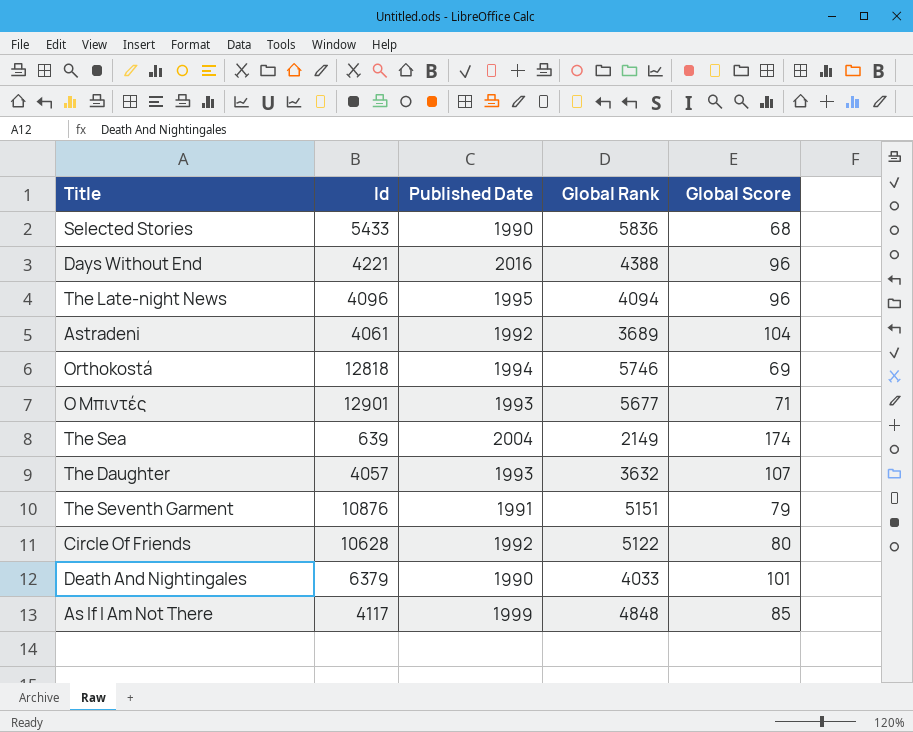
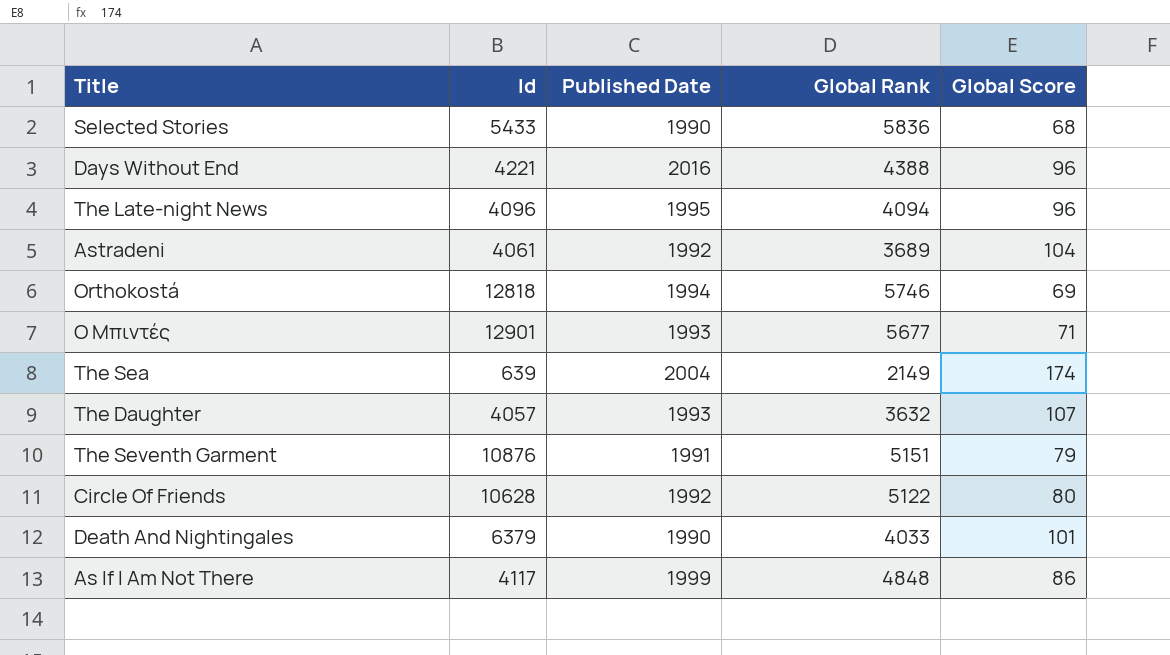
As If I Am Not There | Global Score: 85 -> 86

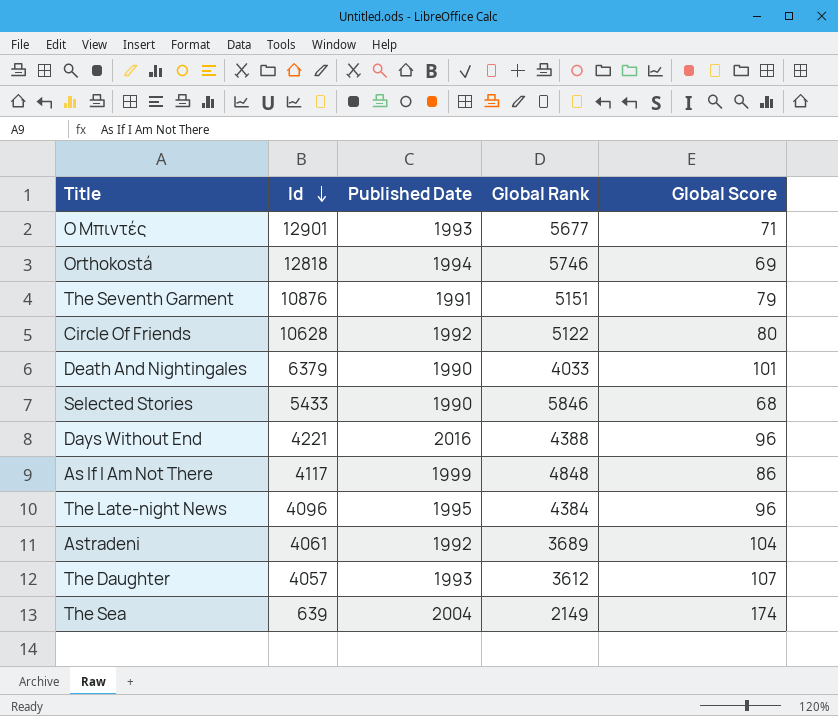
row order: none -> Id descending
Selected Stories | Global Rank: 5836 -> 5846
The Late-night News | Global Rank: 4094 -> 4384
The Daughter | Global Rank: 3632 -> 3612

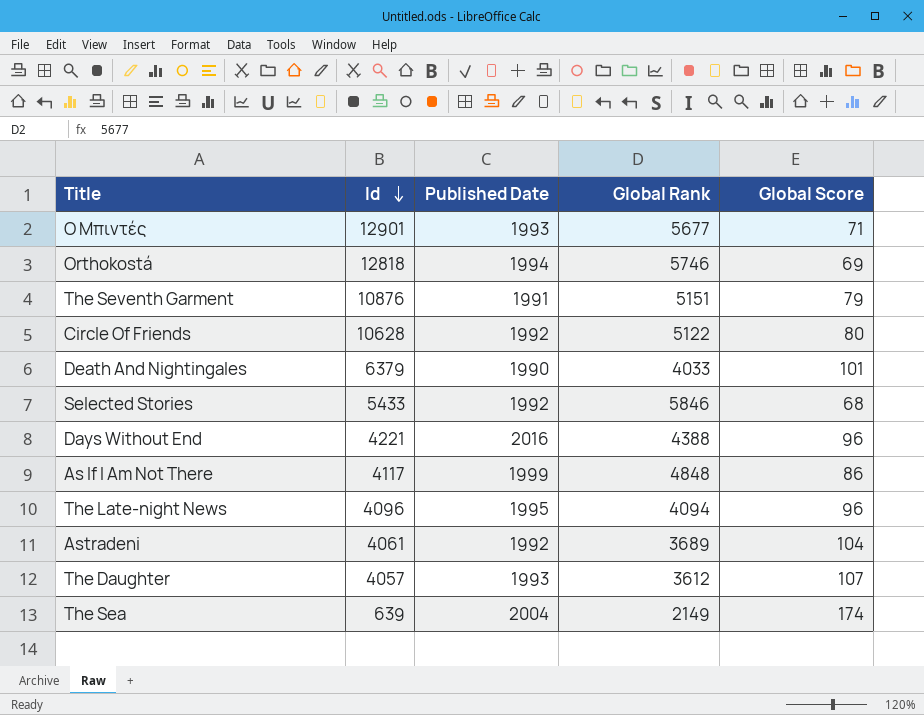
Selected Stories | Published Date: 1990 -> 1992
The Late-night News | Global Rank: 4384 -> 4094

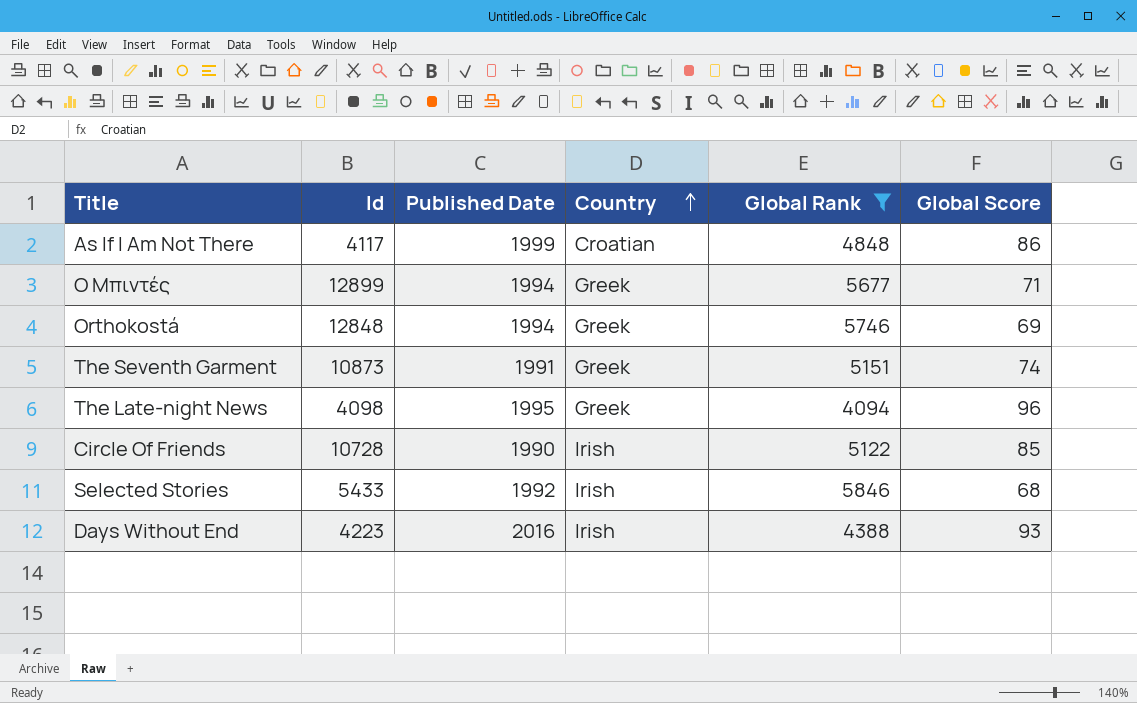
filter: none -> Global Rank >= 4094
row order: Id descending -> Country ascending
column Country | position: none -> 4
Ο Μπιντές | Id: 12901 -> 12899
Ο Μπιντές | Published Date: 1993 -> 1994
Orthokostá | Id: 12818 -> 12848
The Seventh Garment | Id: 10876 -> 10873
The Seventh Garment | Global Score: 79 -> 74
The Late-night News | Id: 4096 -> 4098
Circle Of Friends | Id: 10628 -> 10728
Circle Of Friends | Published Date: 1992 -> 1990
Circle Of Friends | Global Score: 80 -> 85
Days Without End | Id: 4221 -> 4223
Days Without End | Global Score: 96 -> 93

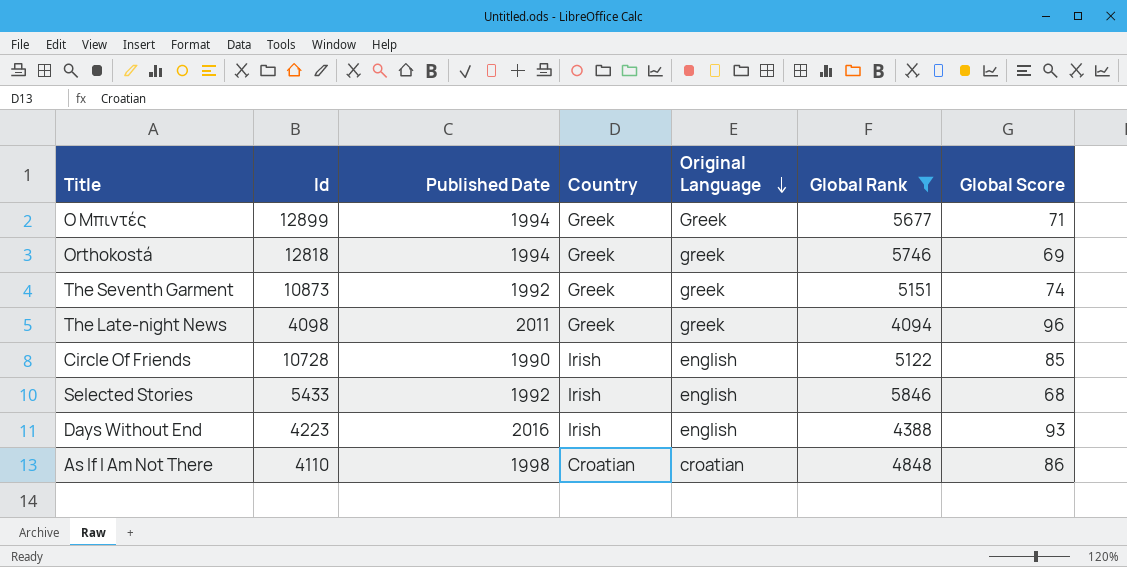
row order: Country ascending -> Original Language descending
column Original Language | position: none -> 5
Orthokostá | Id: 12848 -> 12818
The Seventh Garment | Published Date: 1991 -> 1992
The Late-night News | Published Date: 1995 -> 2011
As If I Am Not There | Id: 4117 -> 4110
As If I Am Not There | Published Date: 1999 -> 1998

